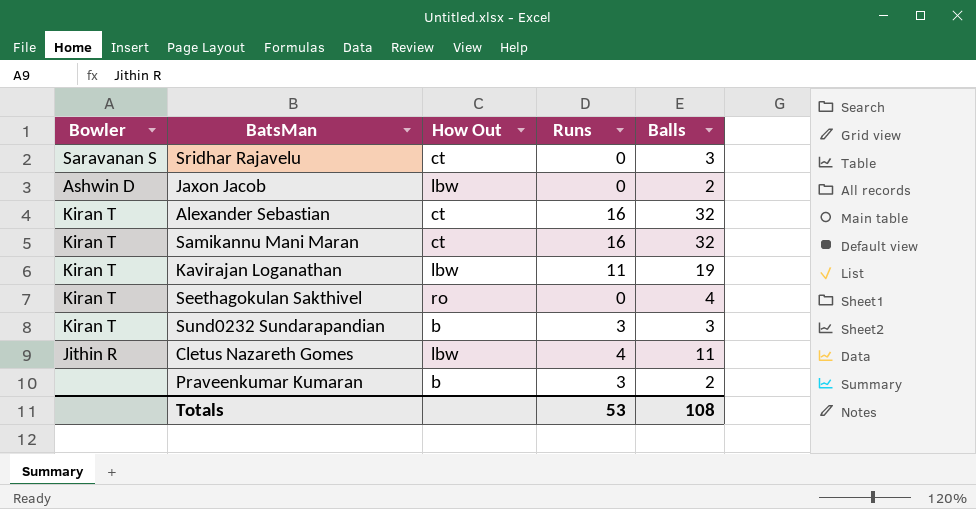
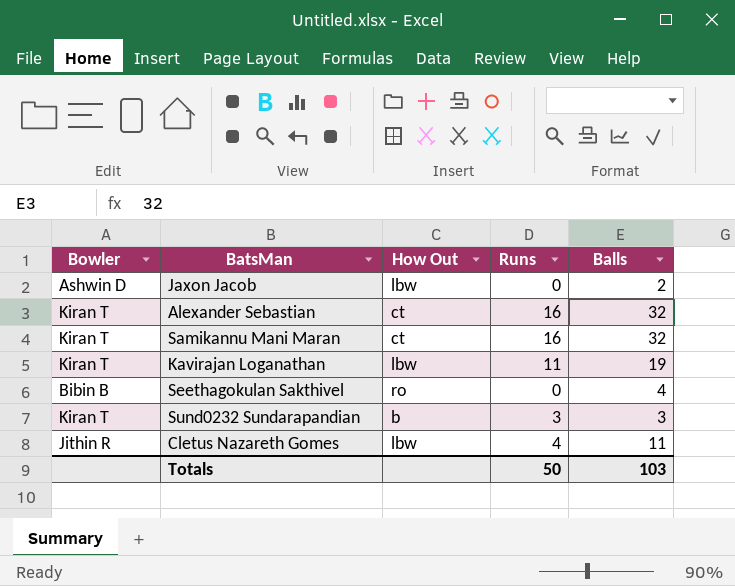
row Sridhar Rajavelu: Saravanan S | ct | 0 | 3 -> none
row Praveenkumar Kumaran: none | b | 3 | 2 -> none
Seethagokulan Sakthivel | Bowler: Kiran T -> Bibin B
Totals | Runs: 53 -> 50
Totals | Balls: 108 -> 103

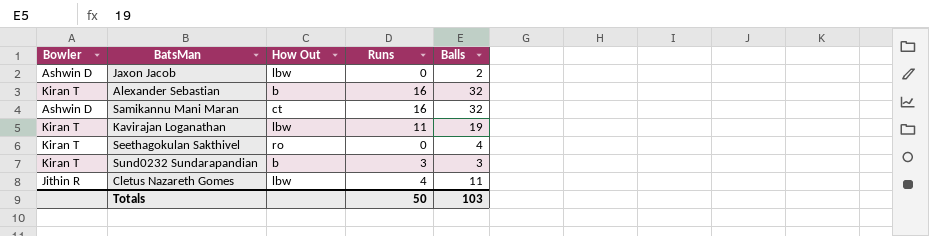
Alexander Sebastian | How Out: ct -> b
Samikannu Mani Maran | Bowler: Kiran T -> Ashwin D
Seethagokulan Sakthivel | Bowler: Bibin B -> Kiran T

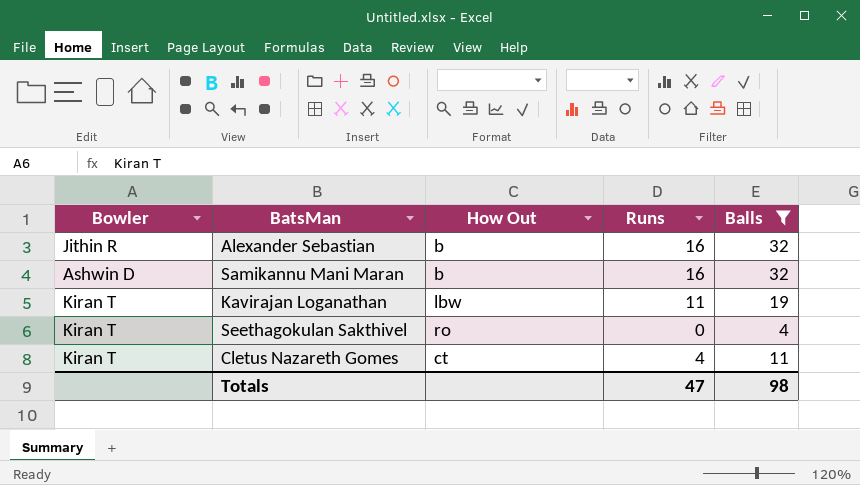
filter: none -> Balls >= 4
Alexander Sebastian | Bowler: Kiran T -> Jithin R
Samikannu Mani Maran | How Out: ct -> b
Cletus Nazareth Gomes | Bowler: Jithin R -> Kiran T
Cletus Nazareth Gomes | How Out: lbw -> ct
Totals | Runs: 50 -> 47
Totals | Balls: 103 -> 98

